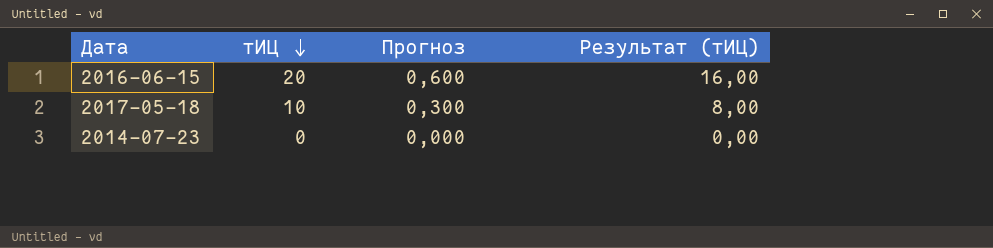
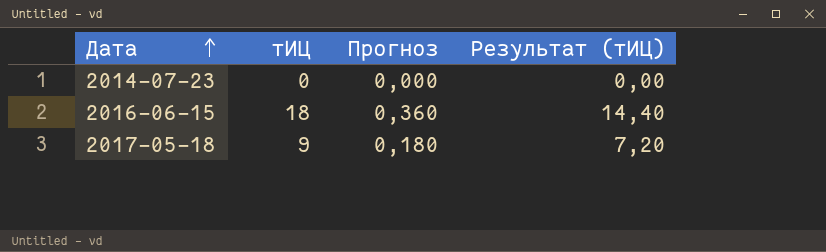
row order: тИЦ descending -> Дата ascending
column Прогноз | formula: [тИЦ] * 0,03 -> [тИЦ] * 0,02
2016-06-15 | тИЦ: 20 -> 18
2016-06-15 | Результат (тИЦ): 16,00 -> 14,40
2017-05-18 | тИЦ: 10 -> 9
2017-05-18 | Результат (тИЦ): 8,00 -> 7,20

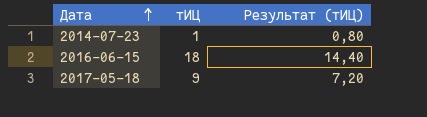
column Прогноз | formula: [тИЦ] * 0,02 -> none
2014-07-23 | тИЦ: 0 -> 1
2014-07-23 | Результат (тИЦ): 0,00 -> 0,80

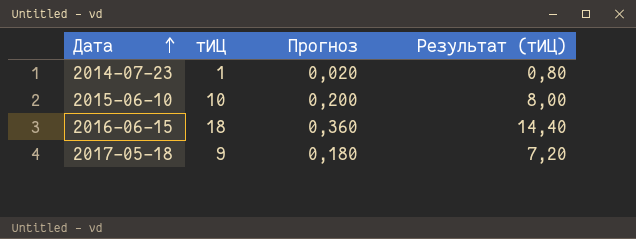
column Прогноз | formula: none -> [тИЦ] * 0,02
row 2015-06-10: none -> 10 | 0,200 | 8,00

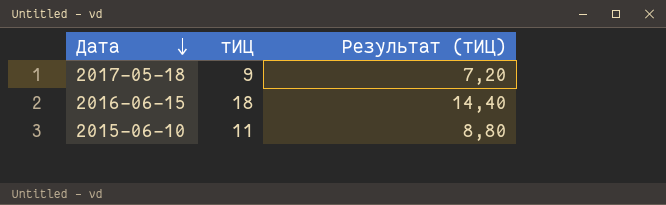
row order: Дата ascending -> Дата descending
column Прогноз | formula: [тИЦ] * 0,02 -> none
row 2014-07-23: 1 | 0,020 | 0,80 -> none
2015-06-10 | тИЦ: 10 -> 11
2015-06-10 | Результат (тИЦ): 8,00 -> 8,80

